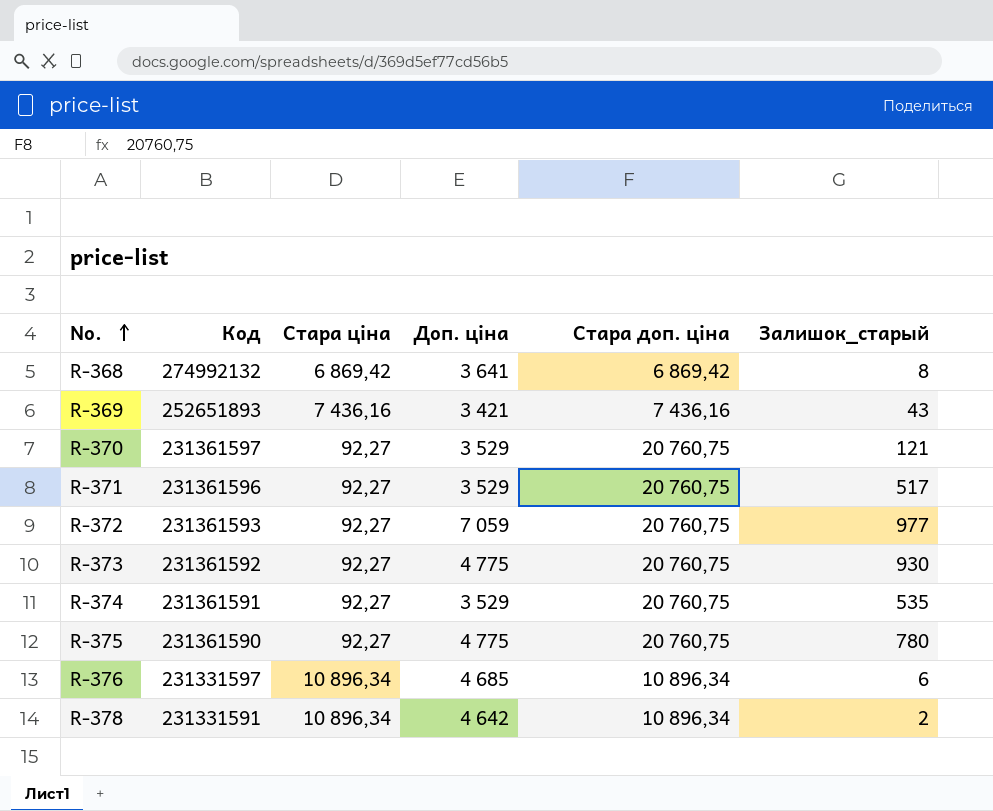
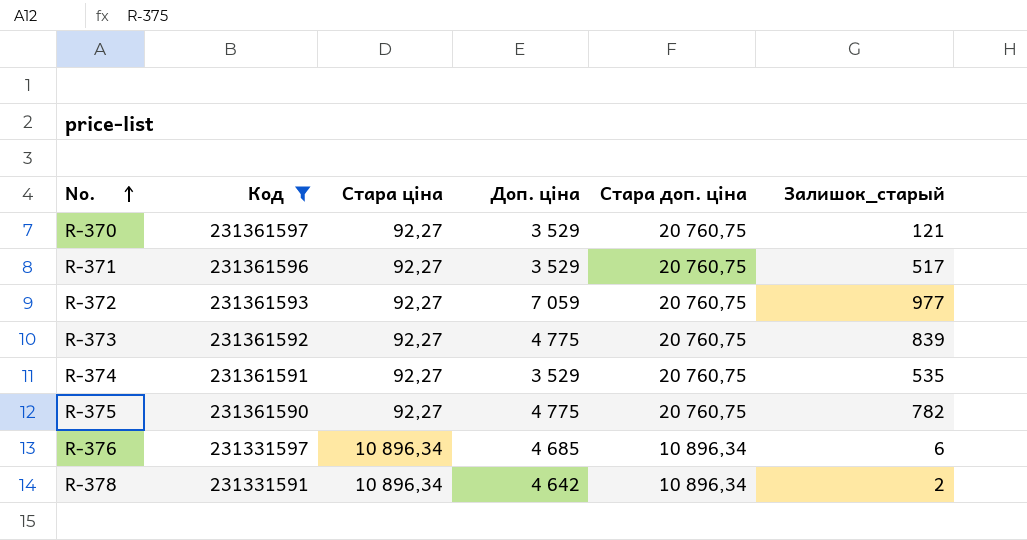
filter: none -> Код <= 231361597
R-373 | Залишок_старый: 930 -> 839
R-375 | Залишок_старый: 780 -> 782

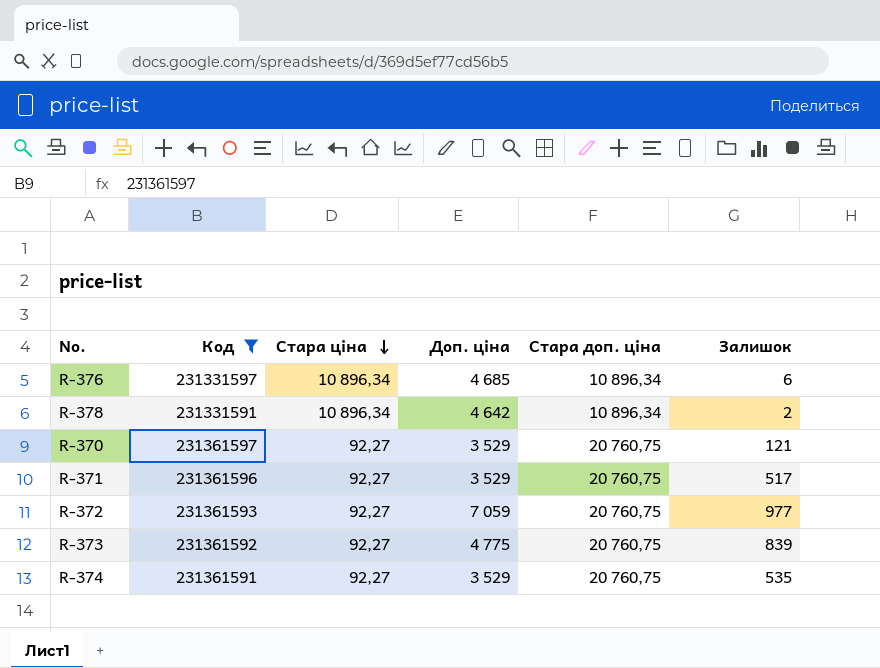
row order: No. ascending -> Стара ціна descending
column name: Залишок_старый -> Залишок
row R-375: 231361590 | 92,27 | 4 775 | 20 760,75 | 782 -> none

